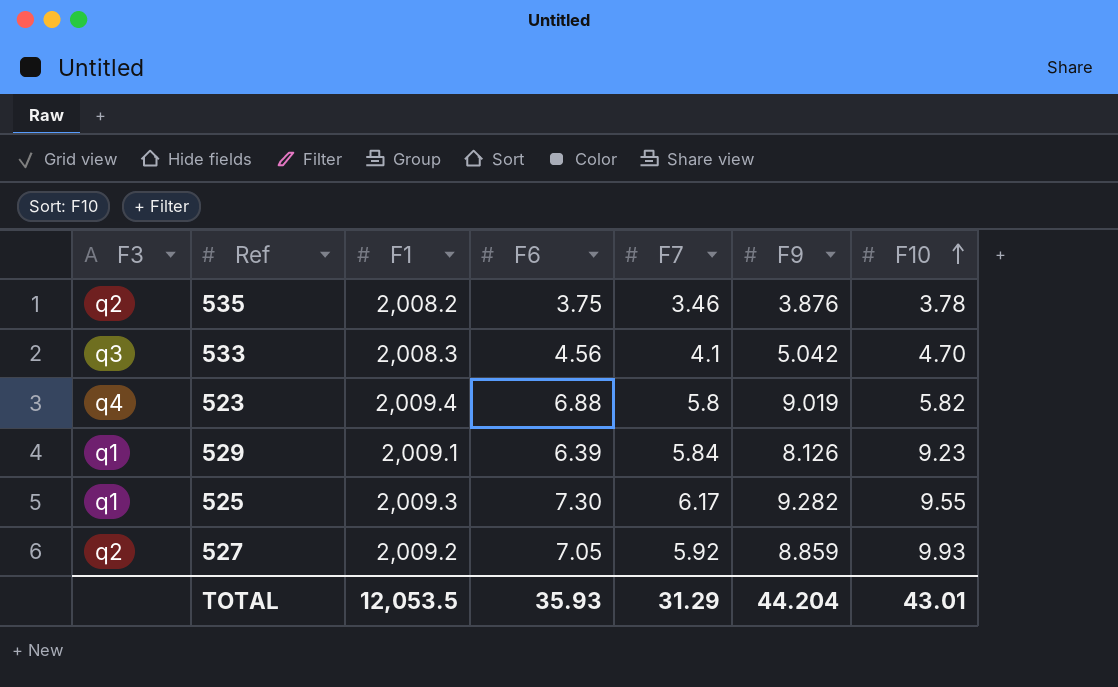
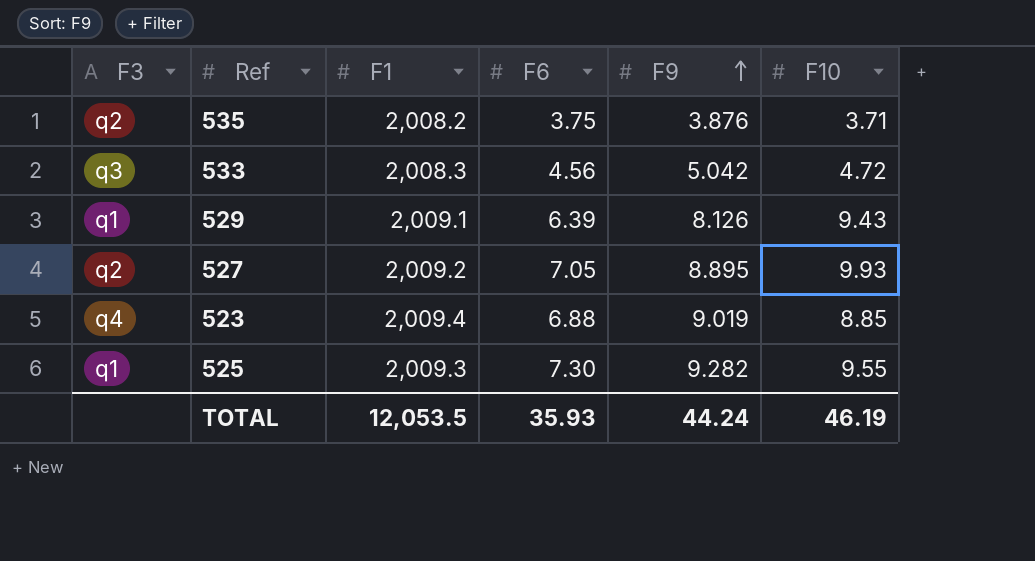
row order: F10 ascending -> F9 ascending
column F7 | position: 5 -> none
535 | F10: 3.78 -> 3.71
533 | F10: 4.70 -> 4.72
529 | F10: 9.23 -> 9.43
527 | F9: 8.859 -> 8.895
523 | F10: 5.82 -> 8.85
TOTAL | F9: 44.204 -> 44.24
TOTAL | F10: 43.01 -> 46.19

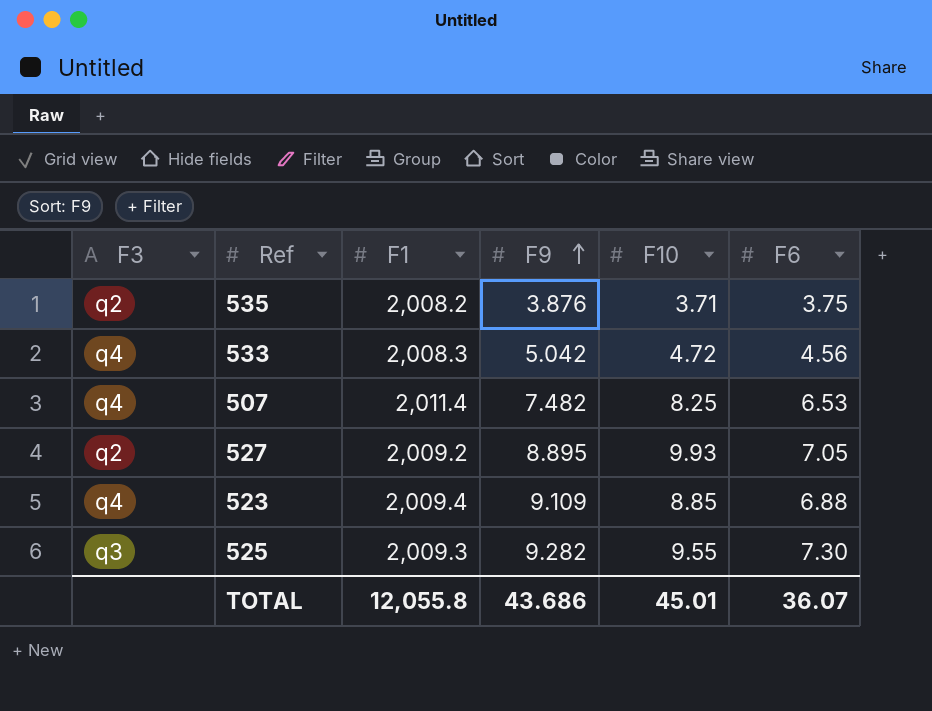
column F6 | position: 4 -> 6
row 529: q1 | 2,009.1 | 6.39 | 8.126 | 9.43 -> none
533 | F3: q3 -> q4
row 507: none -> q4 | 2,011.4 | 7.482 | 8.25 | 6.53
523 | F9: 9.019 -> 9.109
525 | F3: q1 -> q3
TOTAL | F1: 12,053.5 -> 12,055.8
TOTAL | F9: 44.24 -> 43.686
TOTAL | F10: 46.19 -> 45.01
TOTAL | F6: 35.93 -> 36.07

